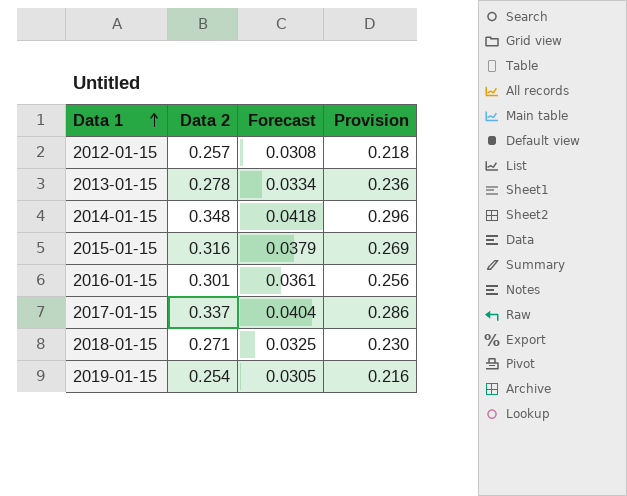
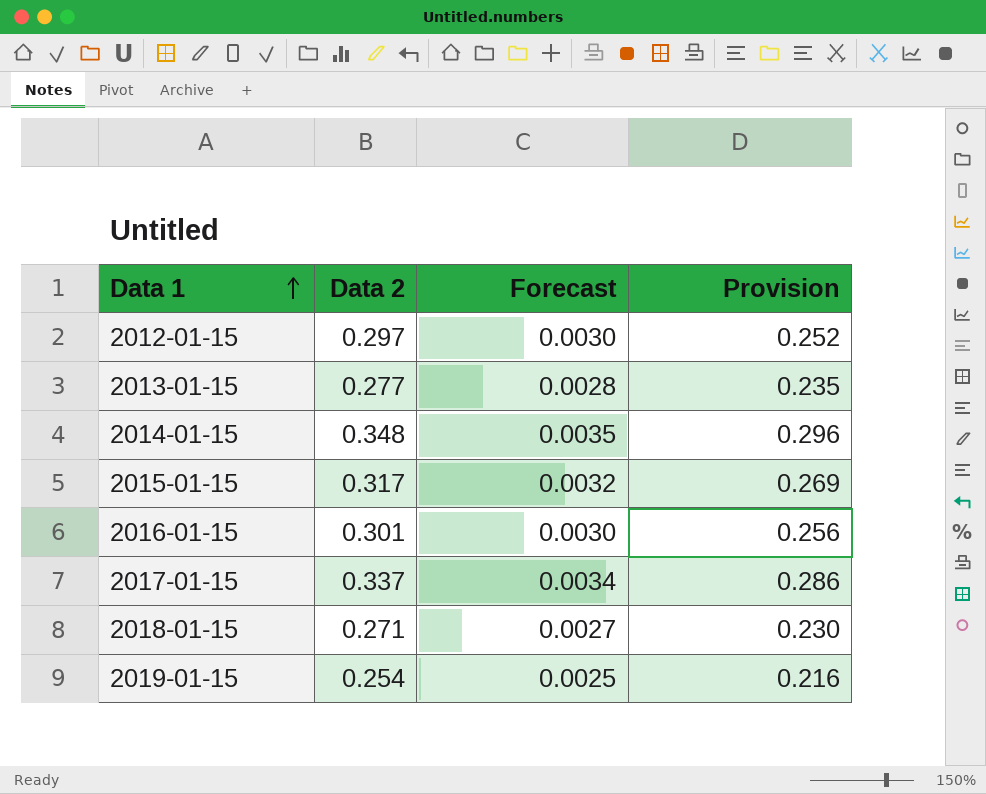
column Forecast | formula: [Data 2] * 0.12 -> [Data 2] * 0.01
2012-01-15 | Data 2: 0.257 -> 0.297
2012-01-15 | Provision: 0.218 -> 0.252
2013-01-15 | Data 2: 0.278 -> 0.277
2013-01-15 | Provision: 0.236 -> 0.235
2015-01-15 | Data 2: 0.316 -> 0.317

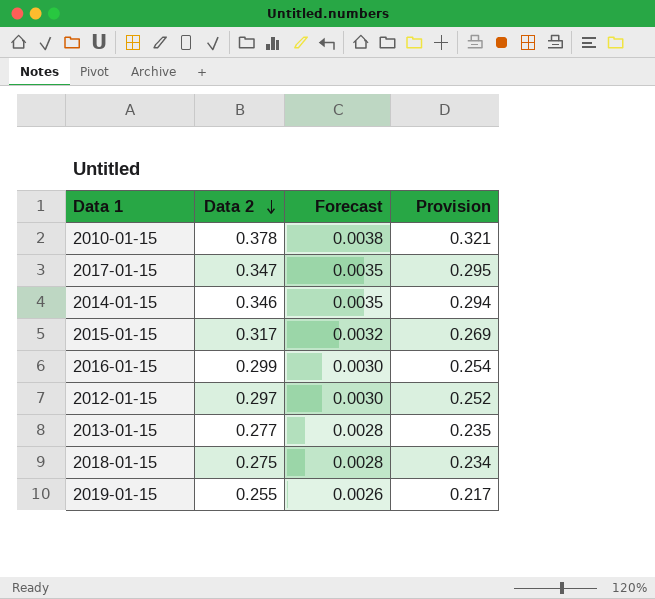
row order: Data 1 ascending -> Data 2 descending
row 2010-01-15: none -> 0.378 | 0.0038 | 0.321
2017-01-15 | Data 2: 0.337 -> 0.347
2017-01-15 | Forecast: 0.0034 -> 0.0035
2017-01-15 | Provision: 0.286 -> 0.295
2014-01-15 | Data 2: 0.348 -> 0.346
2014-01-15 | Provision: 0.296 -> 0.294
2016-01-15 | Data 2: 0.301 -> 0.299
2016-01-15 | Provision: 0.256 -> 0.254
2018-01-15 | Data 2: 0.271 -> 0.275
2018-01-15 | Forecast: 0.0027 -> 0.0028
2018-01-15 | Provision: 0.230 -> 0.234
2019-01-15 | Data 2: 0.254 -> 0.255
2019-01-15 | Forecast: 0.0025 -> 0.0026
2019-01-15 | Provision: 0.216 -> 0.217

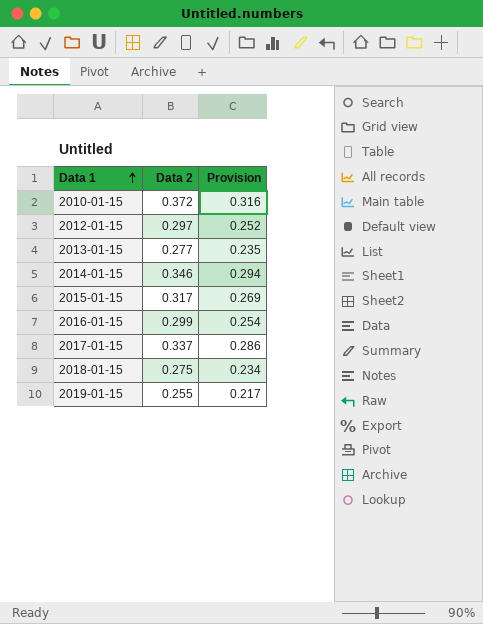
row order: Data 2 descending -> Data 1 ascending
column Forecast | formula: [Data 2] * 0.01 -> none
2010-01-15 | Data 2: 0.378 -> 0.372
2010-01-15 | Provision: 0.321 -> 0.316
2017-01-15 | Data 2: 0.347 -> 0.337
2017-01-15 | Provision: 0.295 -> 0.286

